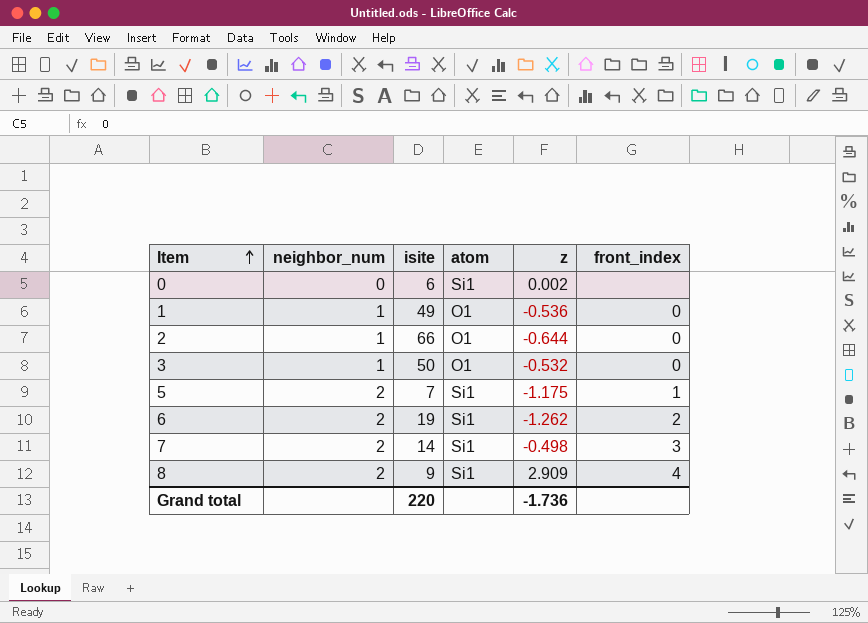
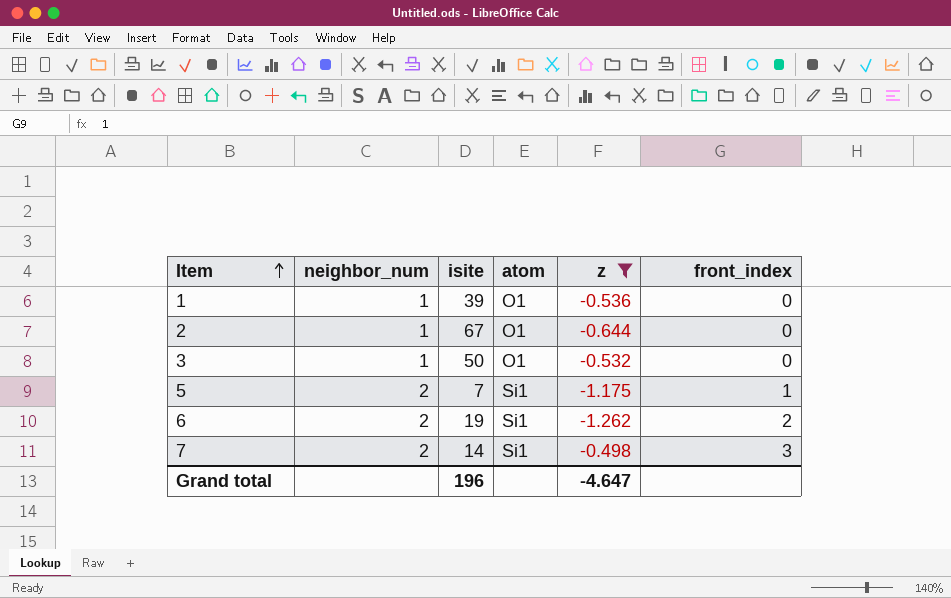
filter: none -> z <= -0.498
1 | isite: 49 -> 39
2 | isite: 66 -> 67
Grand total | isite: 220 -> 196
Grand total | z: -1.736 -> -4.647

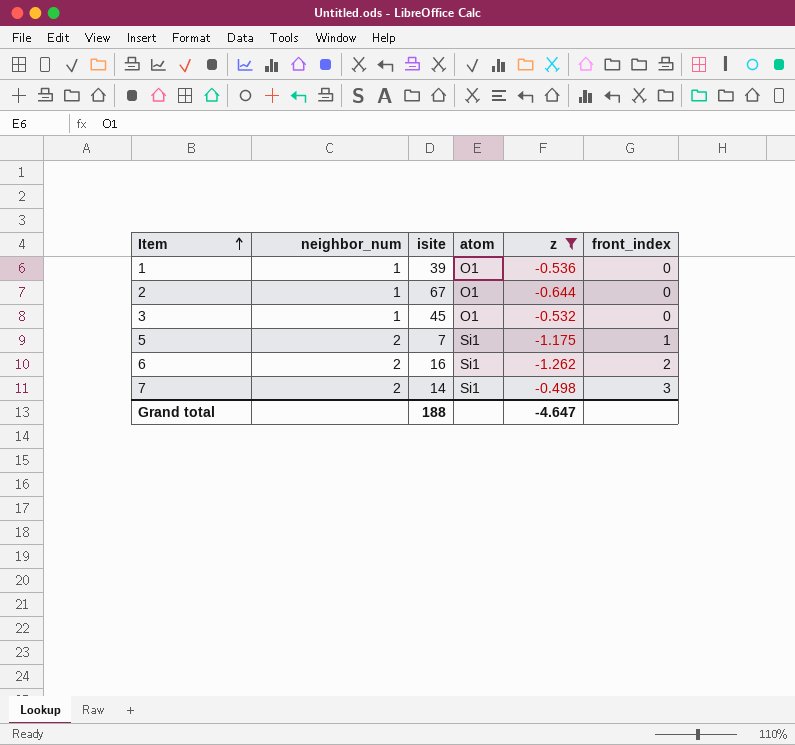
3 | isite: 50 -> 45
6 | isite: 19 -> 16
Grand total | isite: 196 -> 188

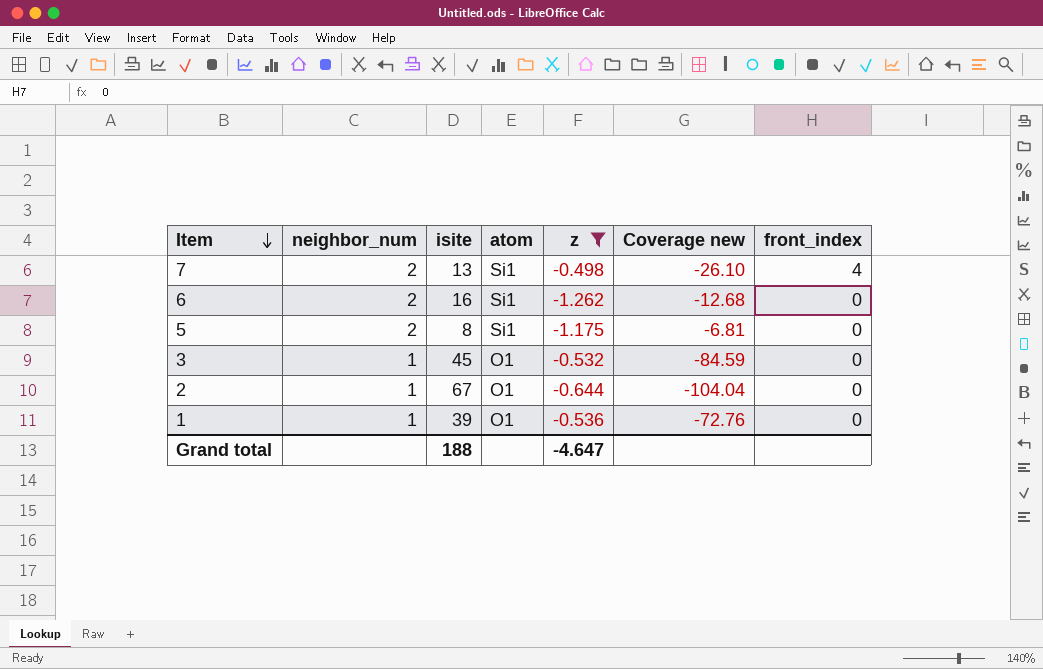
row order: Item ascending -> Item descending
column Coverage new | formula: none -> [isite] / [z]
7 | isite: 14 -> 13
7 | front_index: 3 -> 4
6 | front_index: 2 -> 0
5 | isite: 7 -> 8
5 | front_index: 1 -> 0

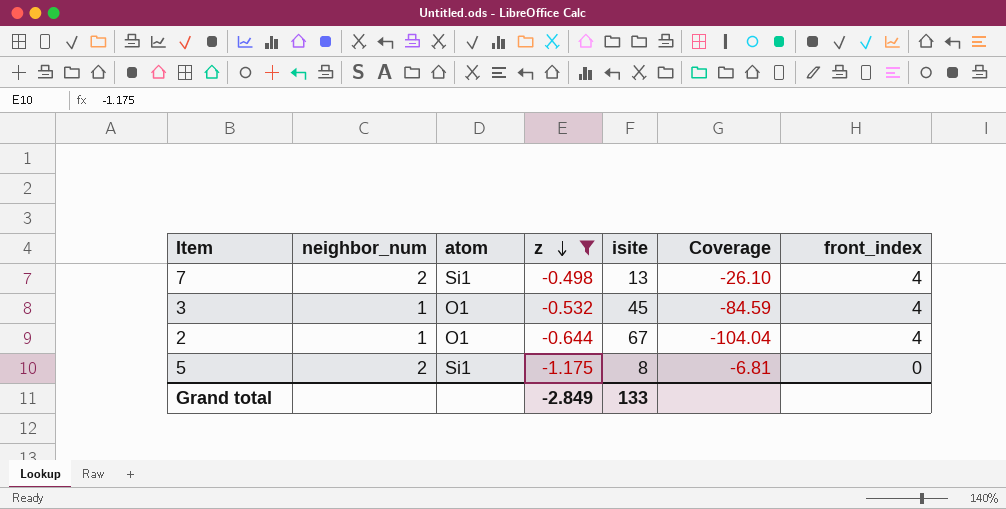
row order: Item descending -> z descending
column isite | position: 3 -> 5
column name: Coverage new -> Coverage
row 6: 2 | 16 | Si1 | -1.262 | -12.68 | 0 -> none
row 1: 1 | 39 | O1 | -0.536 | -72.76 | 0 -> none
3 | front_index: 0 -> 4
2 | front_index: 0 -> 4
Grand total | z: -4.647 -> -2.849
Grand total | isite: 188 -> 133

